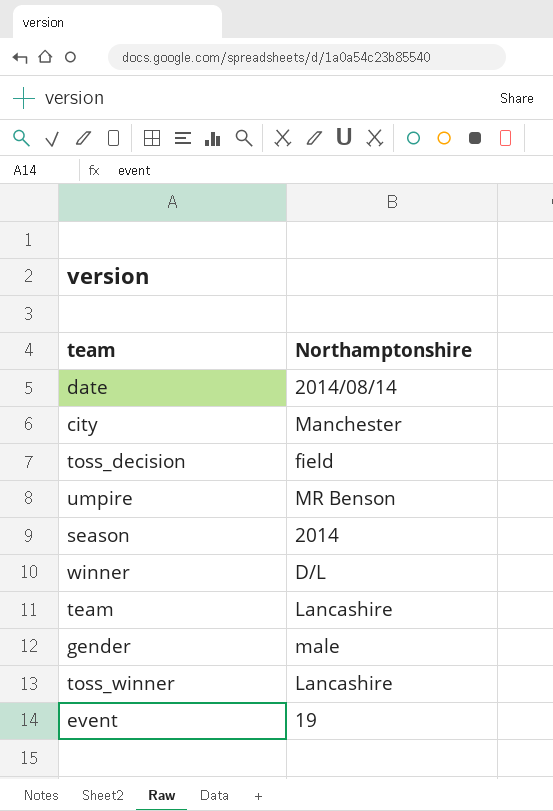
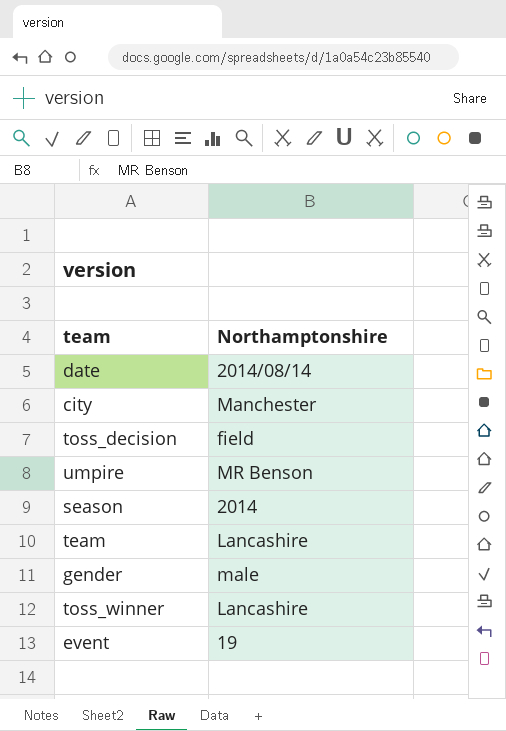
row winner: D/L -> none

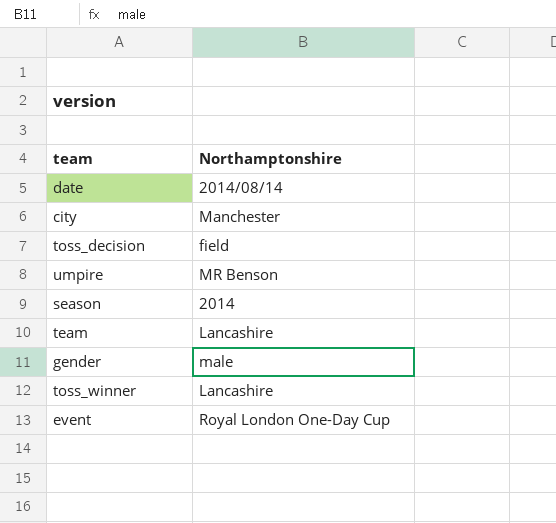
event | Northamptonshire: 19 -> Royal London One-Day Cup

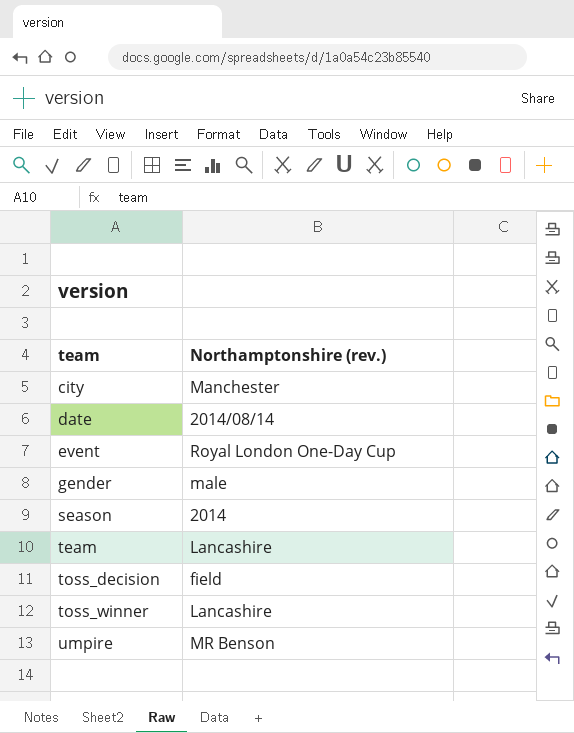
row order: none -> team ascending
column name: Northamptonshire -> Northamptonshire (rev.)

